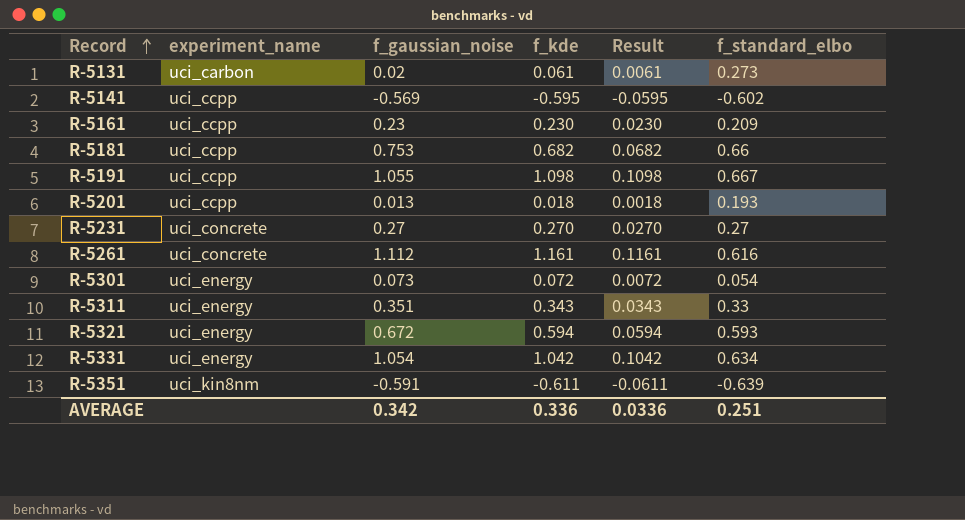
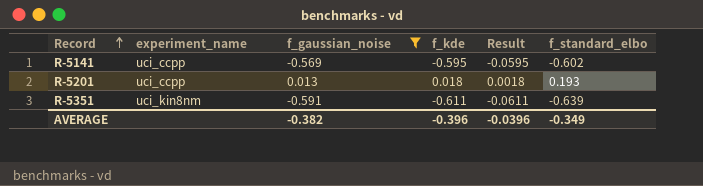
filter: none -> f_gaussian_noise <= 0.013
AVERAGE | f_gaussian_noise: 0.342 -> -0.382
AVERAGE | f_kde: 0.336 -> -0.396
AVERAGE | Result: 0.0336 -> -0.0396
AVERAGE | f_standard_elbo: 0.251 -> -0.349

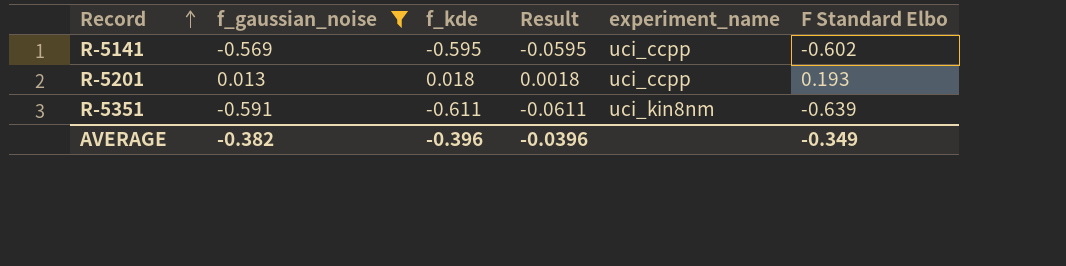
column experiment_name | position: 2 -> 5
column name: f_standard_elbo -> F Standard Elbo

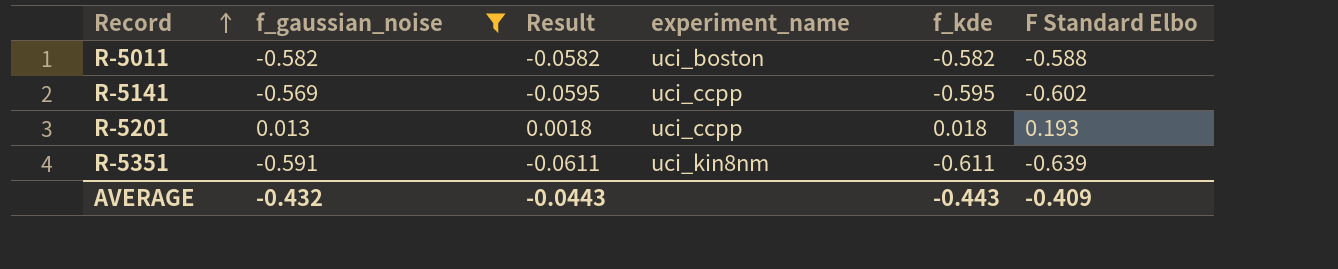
column f_kde | position: 3 -> 5
row R-5011: none -> -0.582 | -0.0582 | uci_boston | -0.582 | -0.588
AVERAGE | f_gaussian_noise: -0.382 -> -0.432
AVERAGE | Result: -0.0396 -> -0.0443
AVERAGE | f_kde: -0.396 -> -0.443
AVERAGE | F Standard Elbo: -0.349 -> -0.409

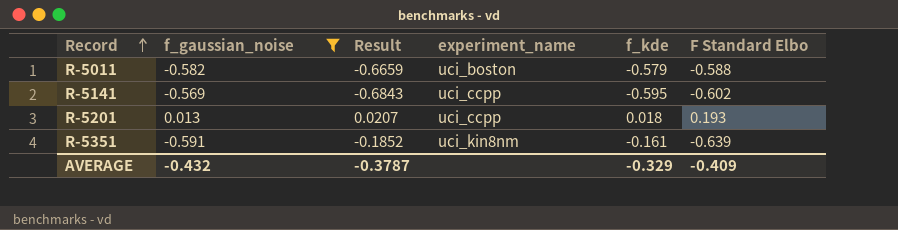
column Result | formula: [f_kde] * 0.1 -> [f_kde] * 1.15
R-5011 | f_kde: -0.582 -> -0.579
R-5351 | f_kde: -0.611 -> -0.161
AVERAGE | Result: -0.0443 -> -0.3787
AVERAGE | f_kde: -0.443 -> -0.329

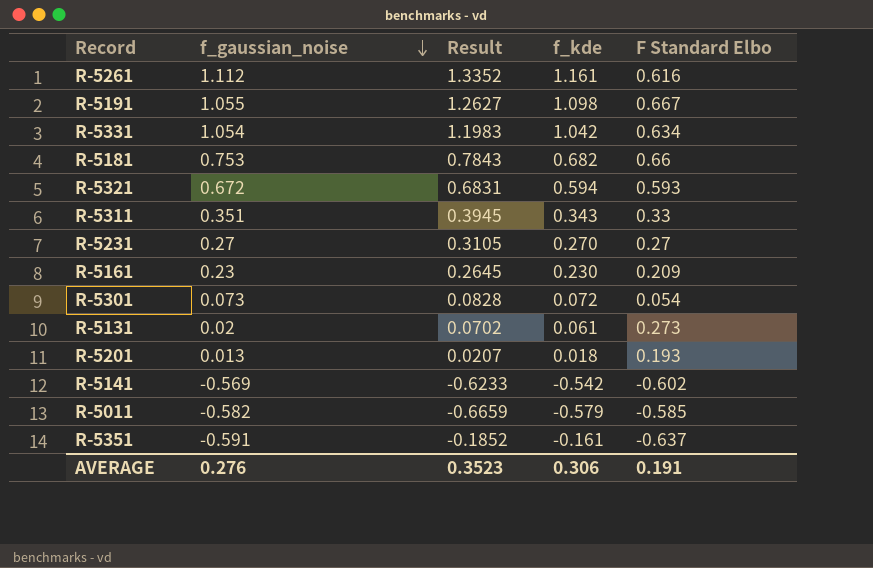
filter: f_gaussian_noise <= 0.013 -> none
row order: Record ascending -> f_gaussian_noise descending
column experiment_name | position: 4 -> none
R-5141 | Result: -0.6843 -> -0.6233
R-5141 | f_kde: -0.595 -> -0.542
R-5011 | F Standard Elbo: -0.588 -> -0.585
R-5351 | F Standard Elbo: -0.639 -> -0.637
AVERAGE | f_gaussian_noise: -0.432 -> 0.276
AVERAGE | Result: -0.3787 -> 0.3523
AVERAGE | f_kde: -0.329 -> 0.306
AVERAGE | F Standard Elbo: -0.409 -> 0.191

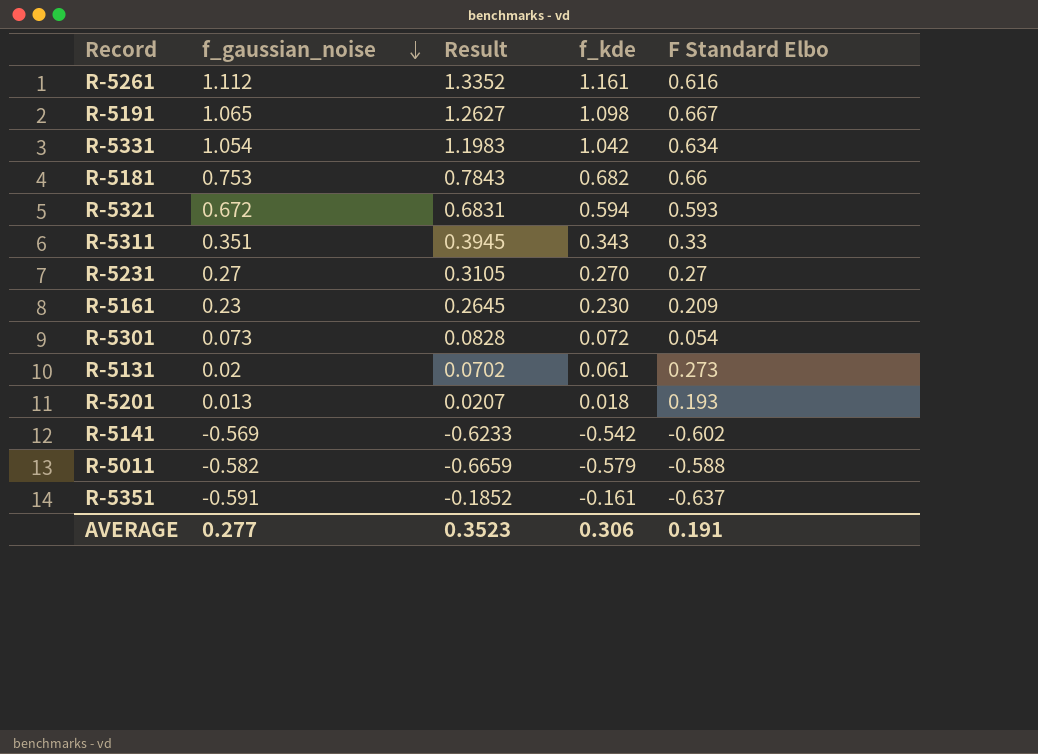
R-5191 | f_gaussian_noise: 1.055 -> 1.065
R-5011 | F Standard Elbo: -0.585 -> -0.588
AVERAGE | f_gaussian_noise: 0.276 -> 0.277

